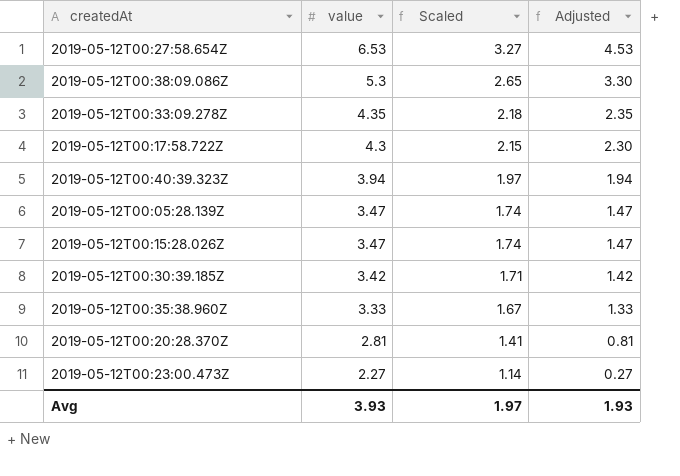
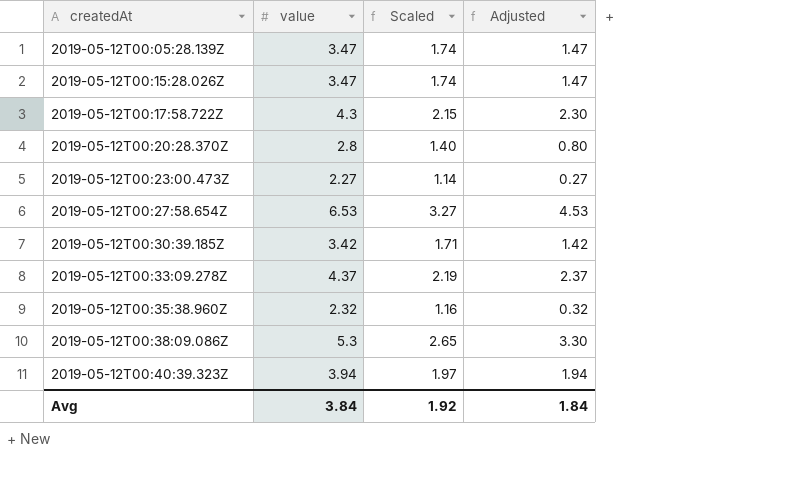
row order: value descending -> createdAt ascending
2019-05-12T00:20:28.370Z | value: 2.81 -> 2.8
2019-05-12T00:20:28.370Z | Scaled: 1.41 -> 1.40
2019-05-12T00:20:28.370Z | Adjusted: 0.81 -> 0.80
2019-05-12T00:33:09.278Z | value: 4.35 -> 4.37
2019-05-12T00:33:09.278Z | Scaled: 2.18 -> 2.19
2019-05-12T00:33:09.278Z | Adjusted: 2.35 -> 2.37
2019-05-12T00:35:38.960Z | value: 3.33 -> 2.32
2019-05-12T00:35:38.960Z | Scaled: 1.67 -> 1.16
2019-05-12T00:35:38.960Z | Adjusted: 1.33 -> 0.32
Avg | value: 3.93 -> 3.84
Avg | Scaled: 1.97 -> 1.92
Avg | Adjusted: 1.93 -> 1.84

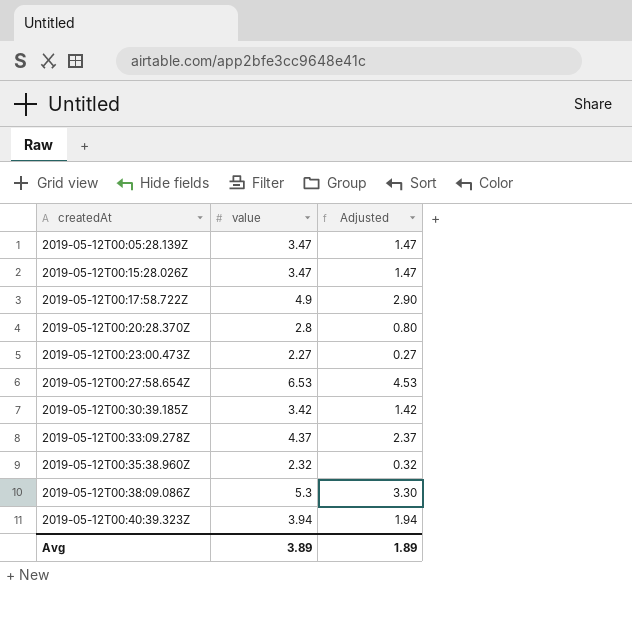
column Scaled | formula: [value] * 0.5 -> none
2019-05-12T00:17:58.722Z | value: 4.3 -> 4.9
2019-05-12T00:17:58.722Z | Adjusted: 2.30 -> 2.90
Avg | value: 3.84 -> 3.89
Avg | Adjusted: 1.84 -> 1.89

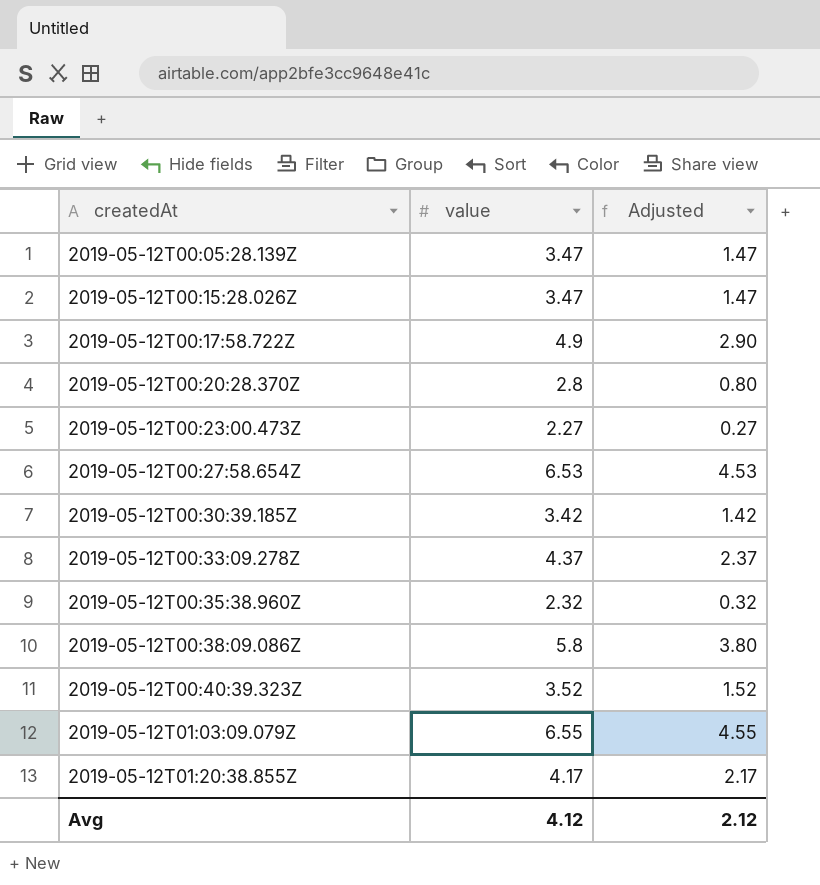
2019-05-12T00:38:09.086Z | value: 5.3 -> 5.8
2019-05-12T00:38:09.086Z | Adjusted: 3.30 -> 3.80
2019-05-12T00:40:39.323Z | value: 3.94 -> 3.52
2019-05-12T00:40:39.323Z | Adjusted: 1.94 -> 1.52
row 2019-05-12T01:03:09.079Z: none -> 6.55 | 4.55
row 2019-05-12T01:20:38.855Z: none -> 4.17 | 2.17
Avg | value: 3.89 -> 4.12
Avg | Adjusted: 1.89 -> 2.12

